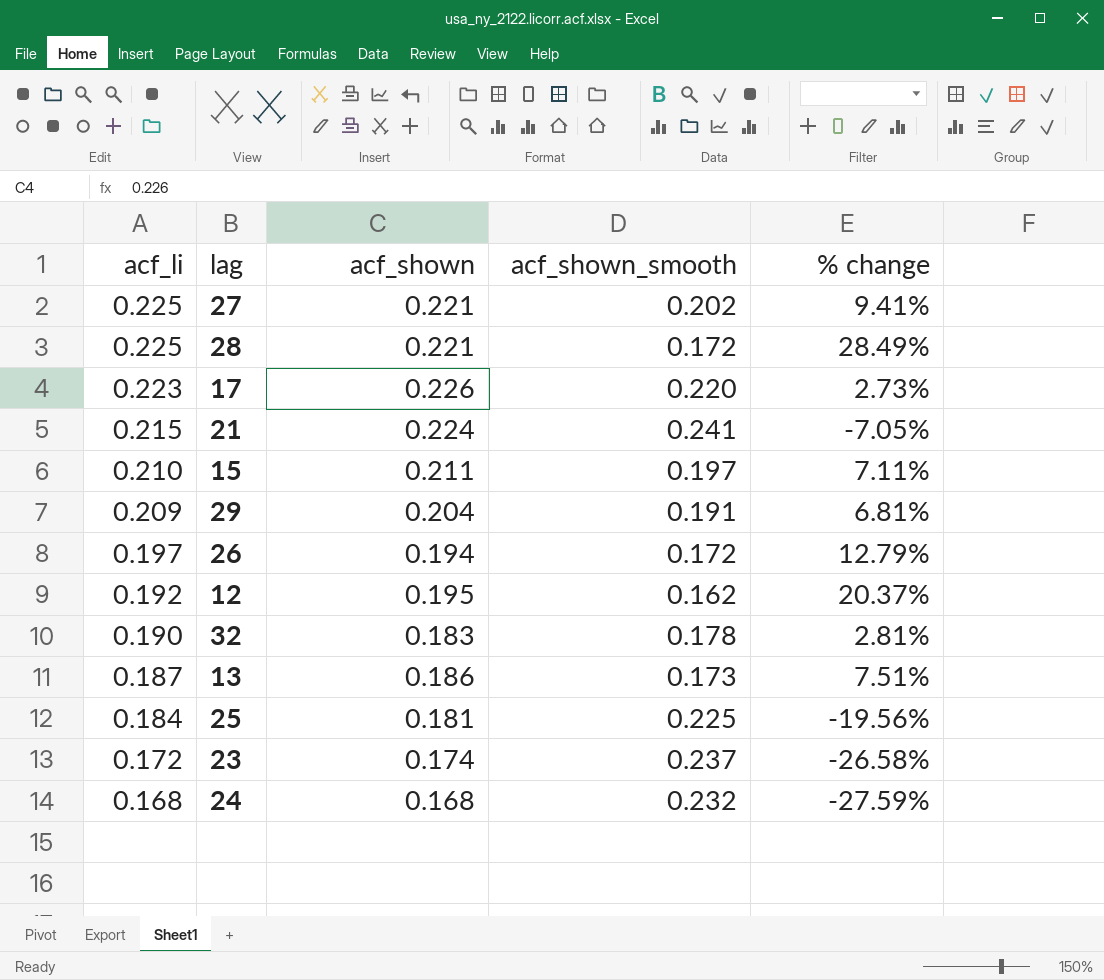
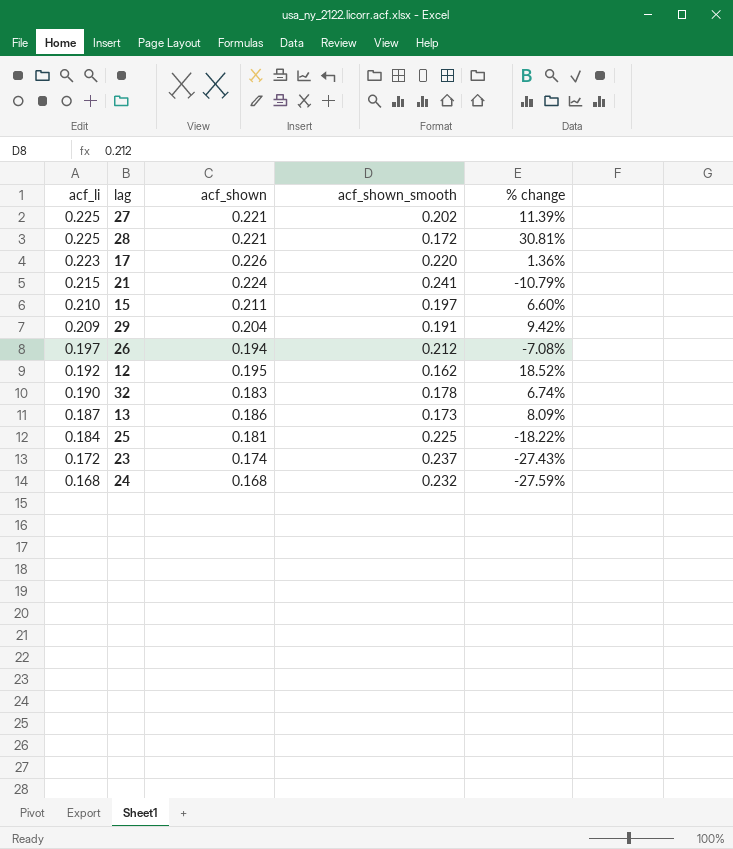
column % change | formula: ([acf_shown] - [acf_shown_smooth]) / [acf_shown_smooth] -> ([acf_li] - [acf_shown_smooth]) / [acf_shown_smooth]
26 | acf_shown_smooth: 0.172 -> 0.212

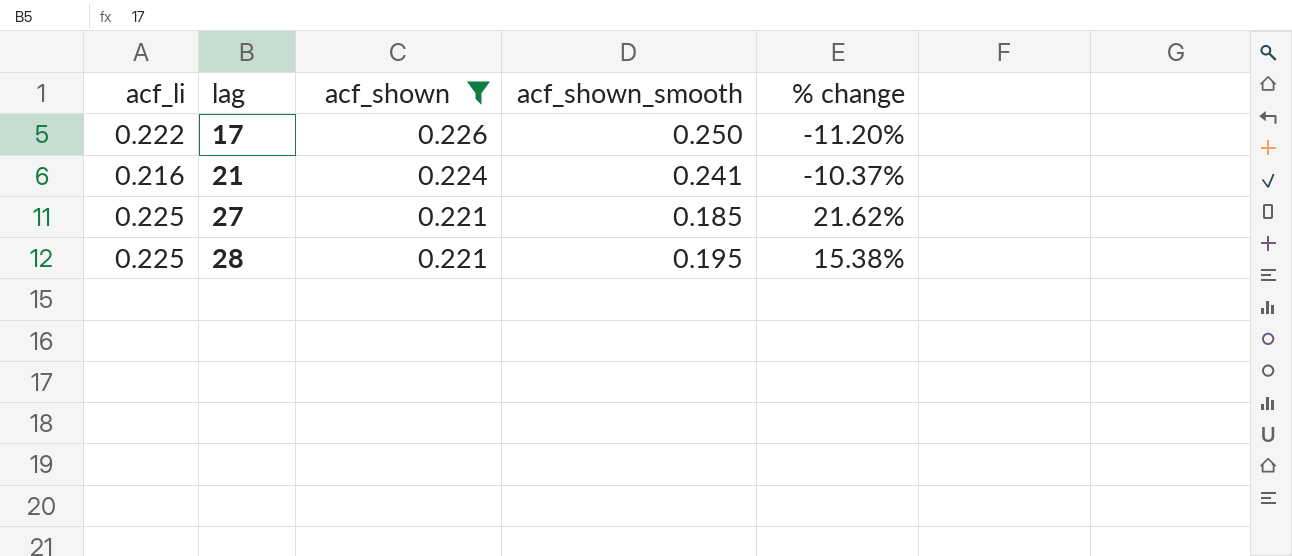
filter: none -> acf_shown >= 0.221
row order: acf_li descending -> lag ascending
17 | acf_li: 0.223 -> 0.222
17 | acf_shown_smooth: 0.220 -> 0.250
17 | % change: 1.36% -> -11.20%
21 | acf_li: 0.215 -> 0.216
21 | % change: -10.79% -> -10.37%
27 | acf_shown_smooth: 0.202 -> 0.185
27 | % change: 11.39% -> 21.62%
28 | acf_shown_smooth: 0.172 -> 0.195
28 | % change: 30.81% -> 15.38%

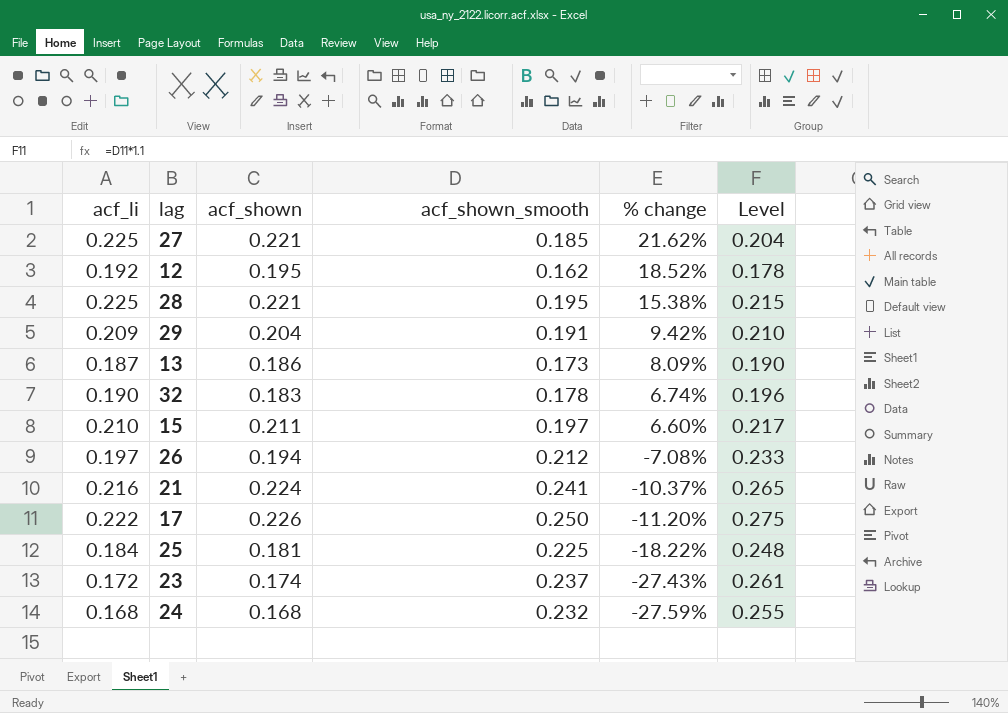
filter: acf_shown >= 0.221 -> none
row order: lag ascending -> % change descending
column Level | formula: none -> [acf_shown_smooth] * 1.1

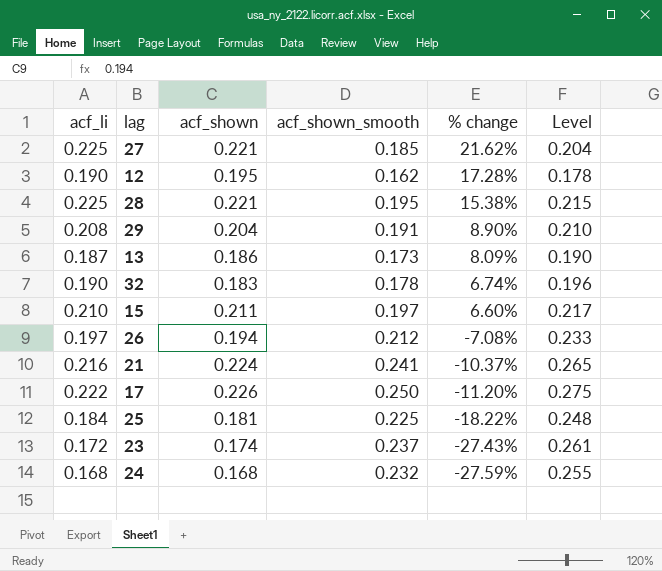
12 | acf_li: 0.192 -> 0.190
12 | % change: 18.52% -> 17.28%
29 | acf_li: 0.209 -> 0.208
29 | % change: 9.42% -> 8.90%

